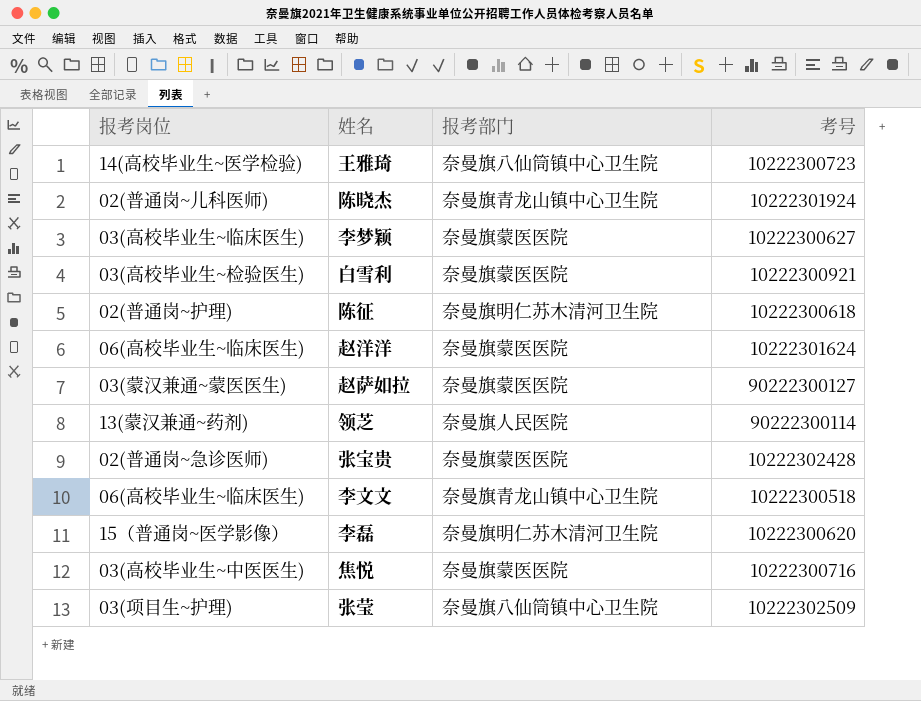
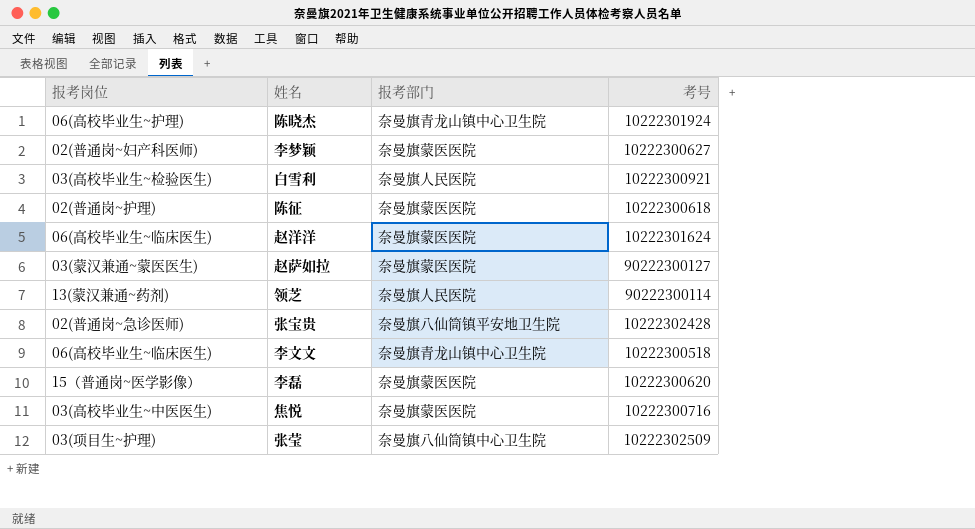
row 王雅琦: 14(高校毕业生~医学检验) | 奈曼旗八仙筒镇中心卫生院 | 10222300723 -> none
陈晓杰 | 报考岗位: 02(普通岗~儿科医师) -> 06(高校毕业生~护理)
李梦颖 | 报考岗位: 03(高校毕业生~临床医生) -> 02(普通岗~妇产科医师)
白雪利 | 报考部门: 奈曼旗蒙医医院 -> 奈曼旗人民医院
陈征 | 报考部门: 奈曼旗明仁苏木清河卫生院 -> 奈曼旗蒙医医院
张宝贵 | 报考部门: 奈曼旗蒙医医院 -> 奈曼旗八仙筒镇平安地卫生院
李磊 | 报考部门: 奈曼旗明仁苏木清河卫生院 -> 奈曼旗蒙医医院

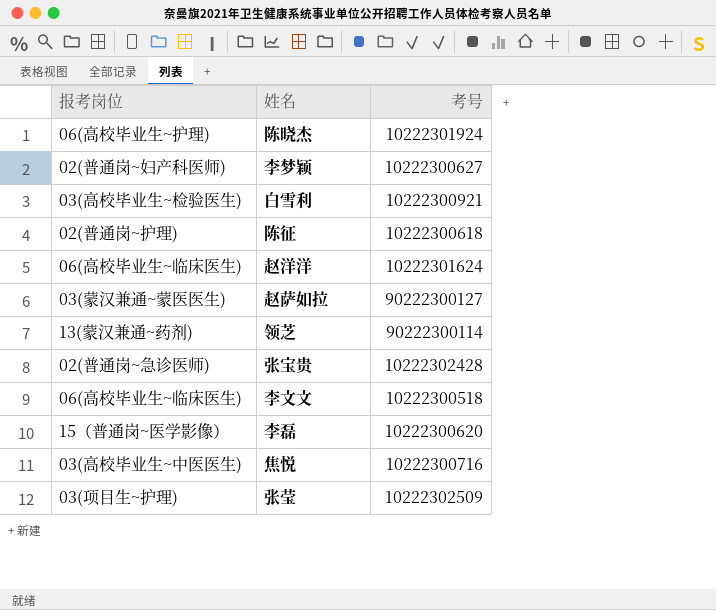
column 报考部门 | position: 3 -> none

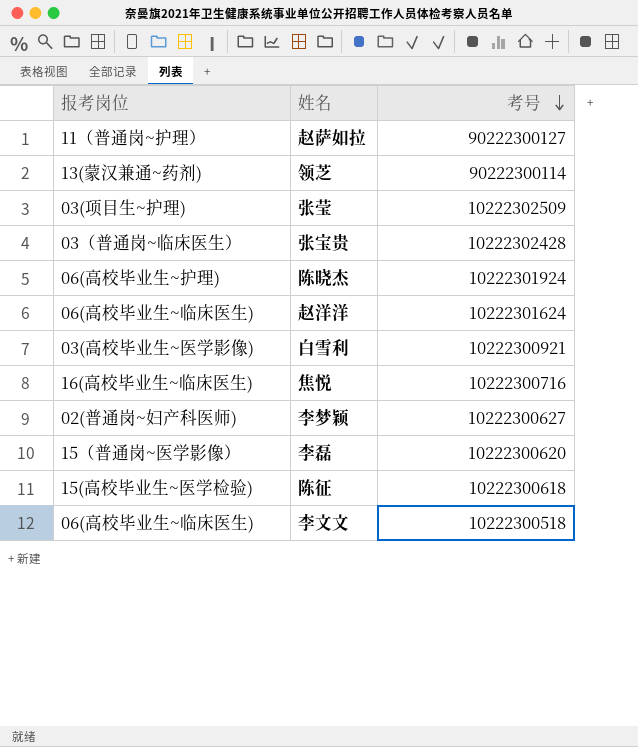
row order: none -> 考号 descending
赵萨如拉 | 报考岗位: 03(蒙汉兼通~蒙医医生) -> 11（普通岗~护理）
张宝贵 | 报考岗位: 02(普通岗~急诊医师) -> 03（普通岗~临床医生）
白雪利 | 报考岗位: 03(高校毕业生~检验医生) -> 03(高校毕业生~医学影像)
焦悦 | 报考岗位: 03(高校毕业生~中医医生) -> 16(高校毕业生~临床医生)
陈征 | 报考岗位: 02(普通岗~护理) -> 15(高校毕业生~医学检验)

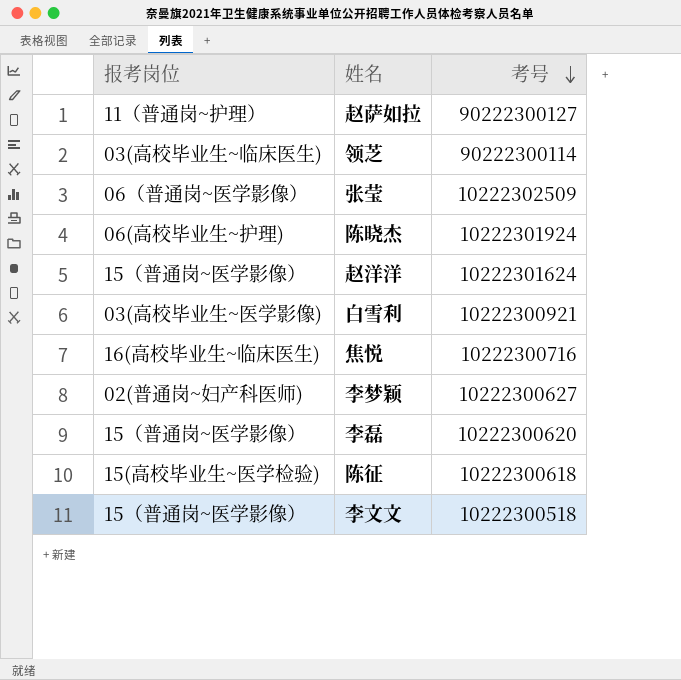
row 张宝贵: 03（普通岗~临床医生） | 10222302428 -> none
领芝 | 报考岗位: 13(蒙汉兼通~药剂) -> 03(高校毕业生~临床医生)
张莹 | 报考岗位: 03(项目生~护理) -> 06（普通岗~医学影像）
赵洋洋 | 报考岗位: 06(高校毕业生~临床医生) -> 15（普通岗~医学影像）
李文文 | 报考岗位: 06(高校毕业生~临床医生) -> 15（普通岗~医学影像）

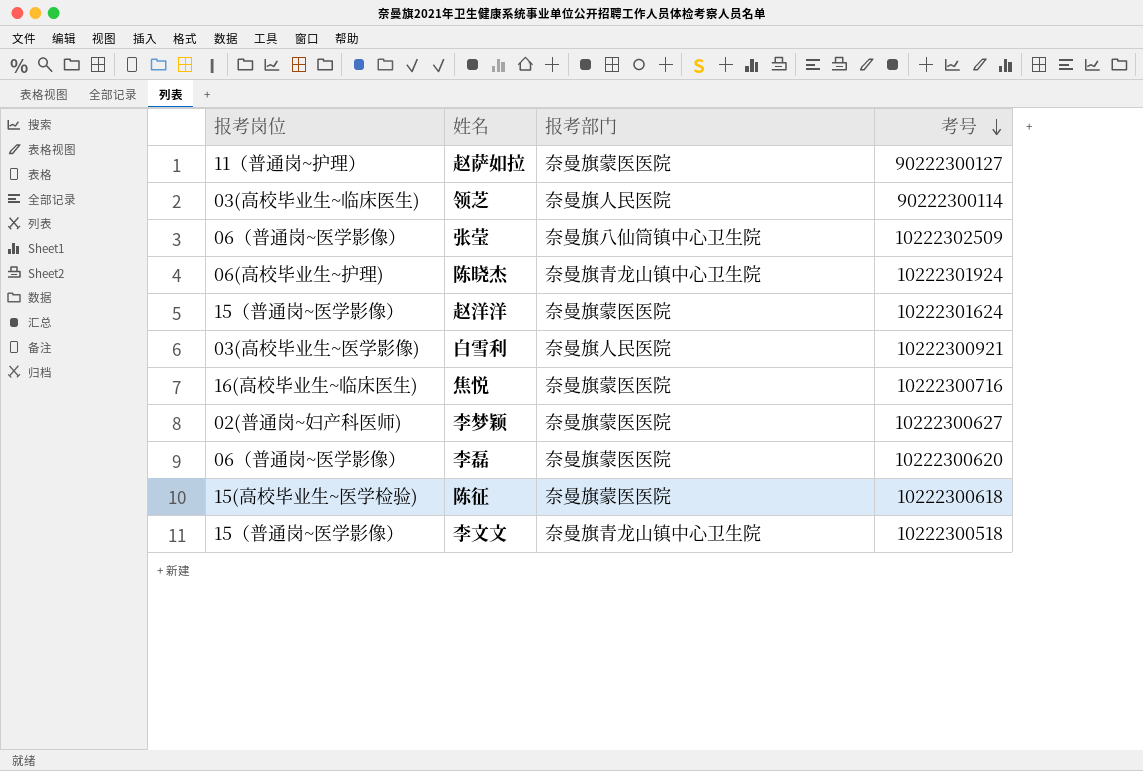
column 报考部门 | position: none -> 3
李磊 | 报考岗位: 15（普通岗~医学影像） -> 06（普通岗~医学影像）

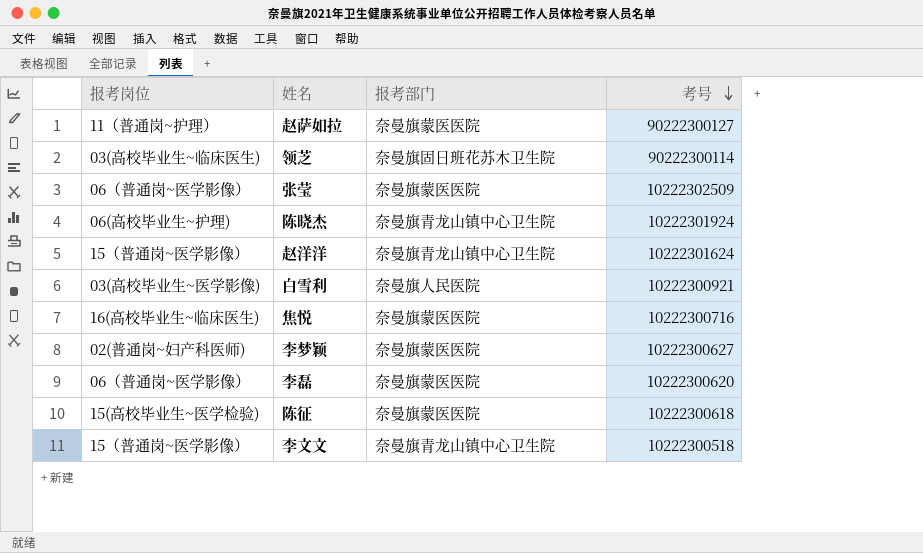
领芝 | 报考部门: 奈曼旗人民医院 -> 奈曼旗固日班花苏木卫生院
张莹 | 报考部门: 奈曼旗八仙筒镇中心卫生院 -> 奈曼旗蒙医医院
赵洋洋 | 报考部门: 奈曼旗蒙医医院 -> 奈曼旗青龙山镇中心卫生院

